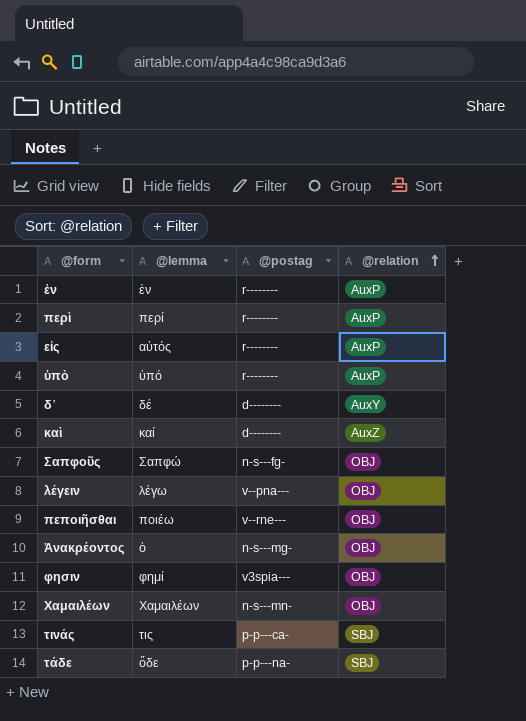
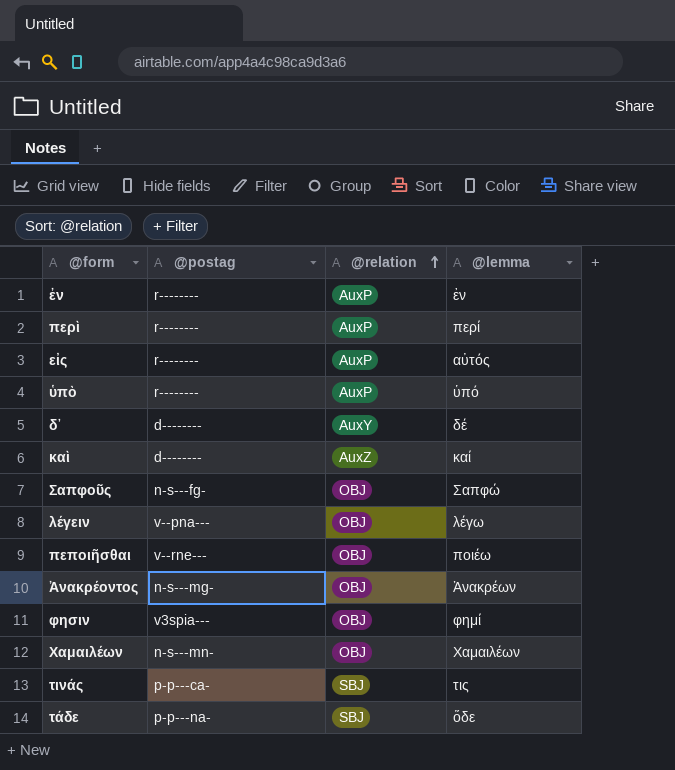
column @lemma | position: 2 -> 4
Ἀνακρέοντος | @lemma: ὁ -> Ἀνακρέων

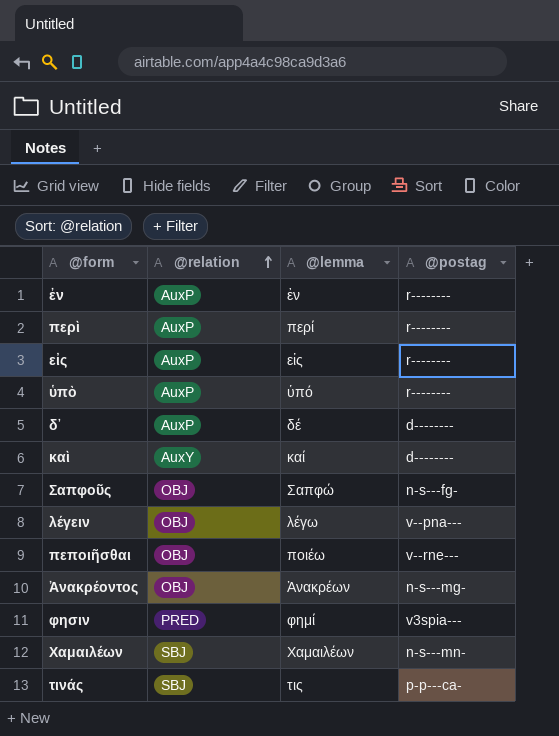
column @postag | position: 2 -> 4
row τάδε: p-p---na- | SBJ | ὅδε -> none
εἰς | @lemma: αὐτός -> εἰς
δ᾽ | @relation: AuxY -> AuxP
καὶ | @relation: AuxZ -> AuxY
φησιν | @relation: OBJ -> PRED
Χαμαιλέων | @relation: OBJ -> SBJ

